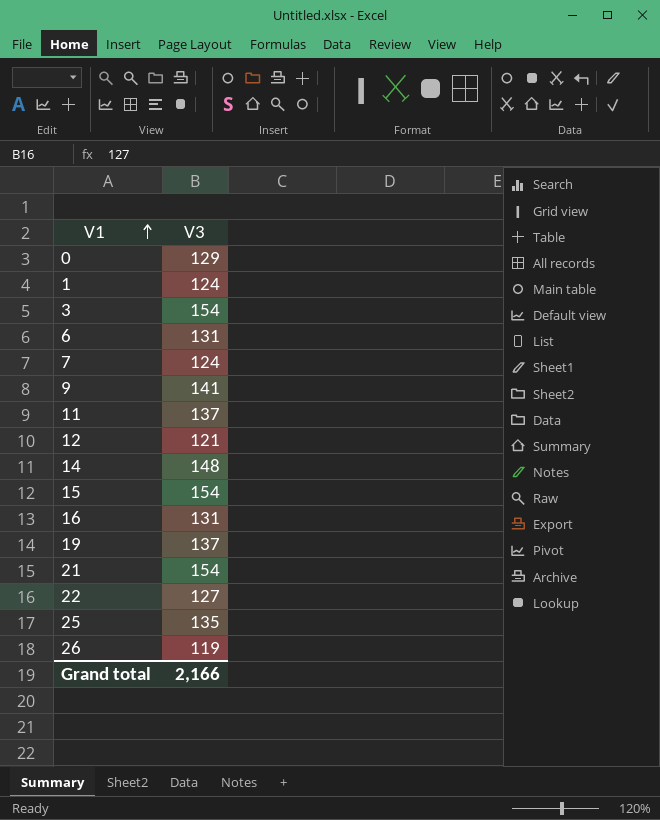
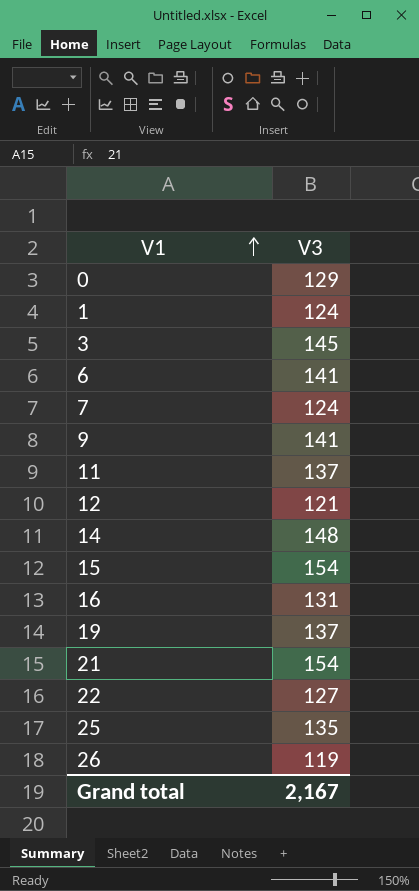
3 | V3: 154 -> 145
6 | V3: 131 -> 141
Grand total | V3: 2,166 -> 2,167

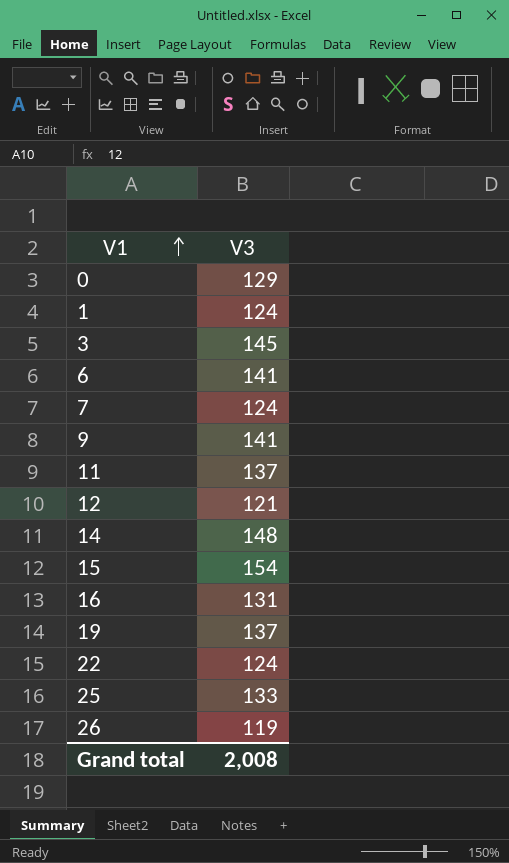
row 21: 154 -> none
22 | V3: 127 -> 124
25 | V3: 135 -> 133
Grand total | V3: 2,167 -> 2,008

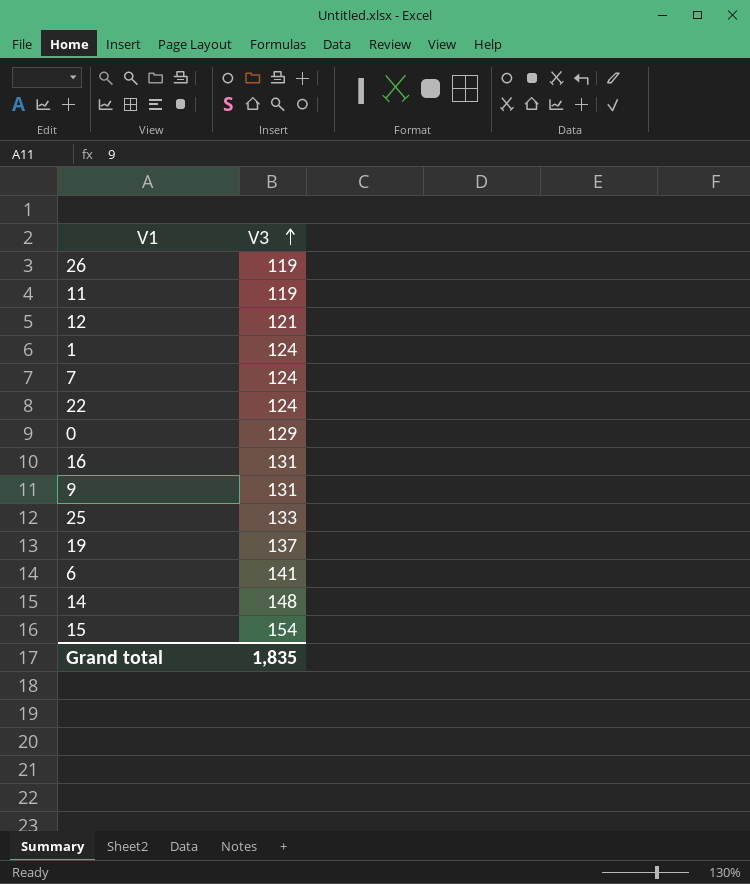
row order: V1 ascending -> V3 ascending
row 3: 145 -> none
11 | V3: 137 -> 119
9 | V3: 141 -> 131
Grand total | V3: 2,008 -> 1,835

